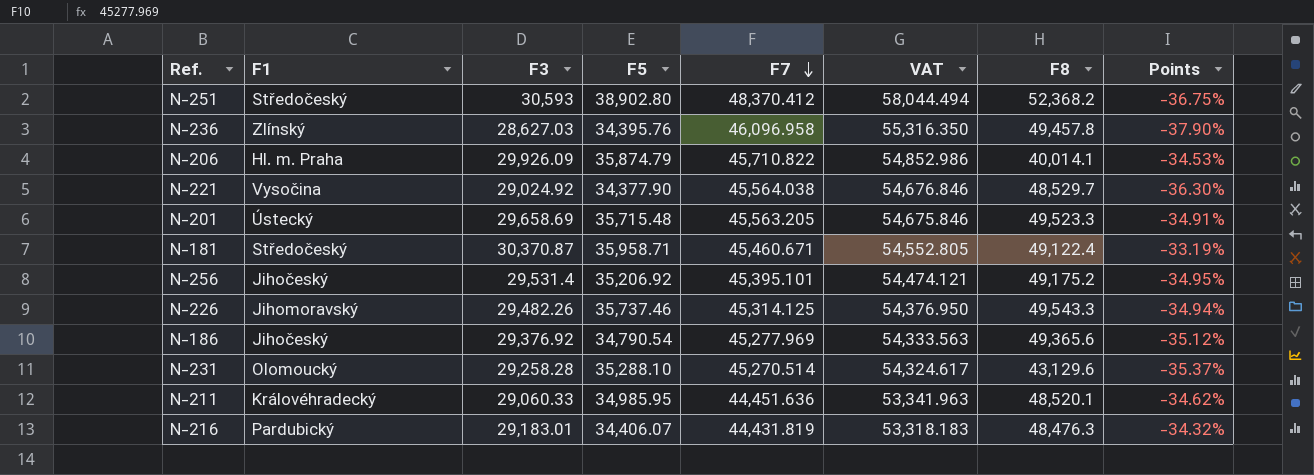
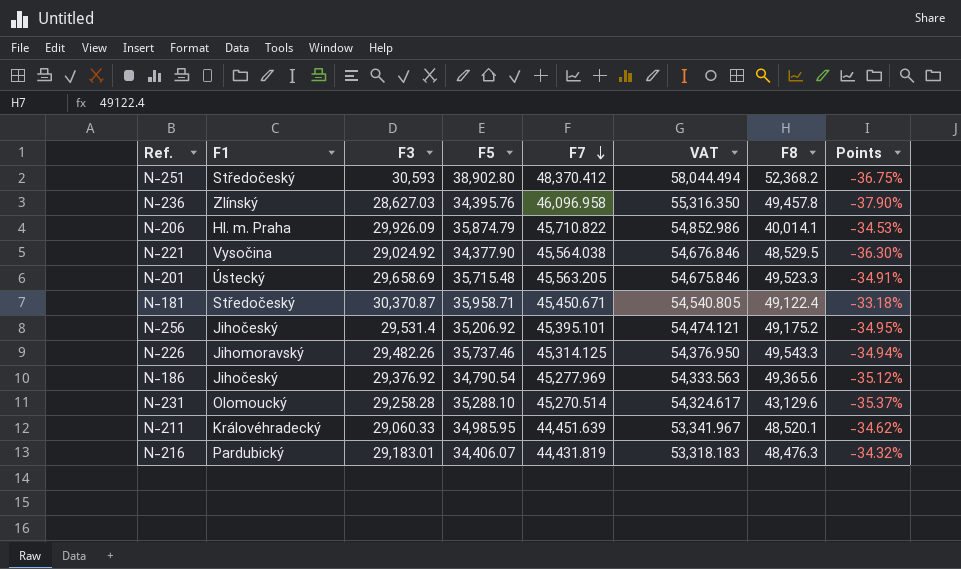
N-221 | F8: 48,529.7 -> 48,529.5
N-181 | F7: 45,460.671 -> 45,450.671
N-181 | VAT: 54,552.805 -> 54,540.805
N-181 | Points: -33.19% -> -33.18%
N-211 | F7: 44,451.636 -> 44,451.639
N-211 | VAT: 53,341.963 -> 53,341.967

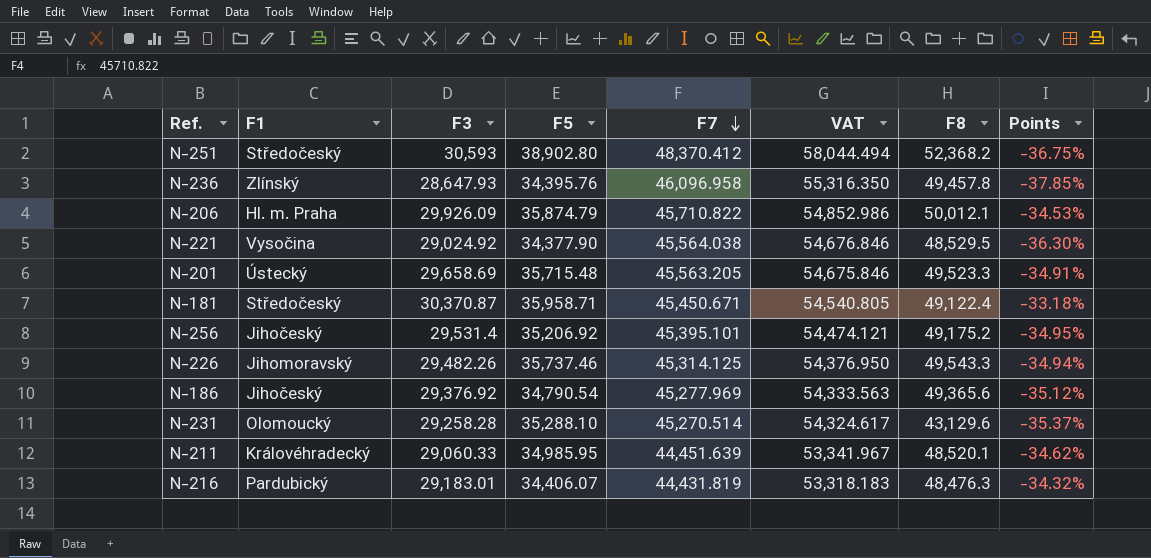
N-236 | F3: 28,627.03 -> 28,647.93
N-236 | Points: -37.90% -> -37.85%
N-206 | F8: 40,014.1 -> 50,012.1

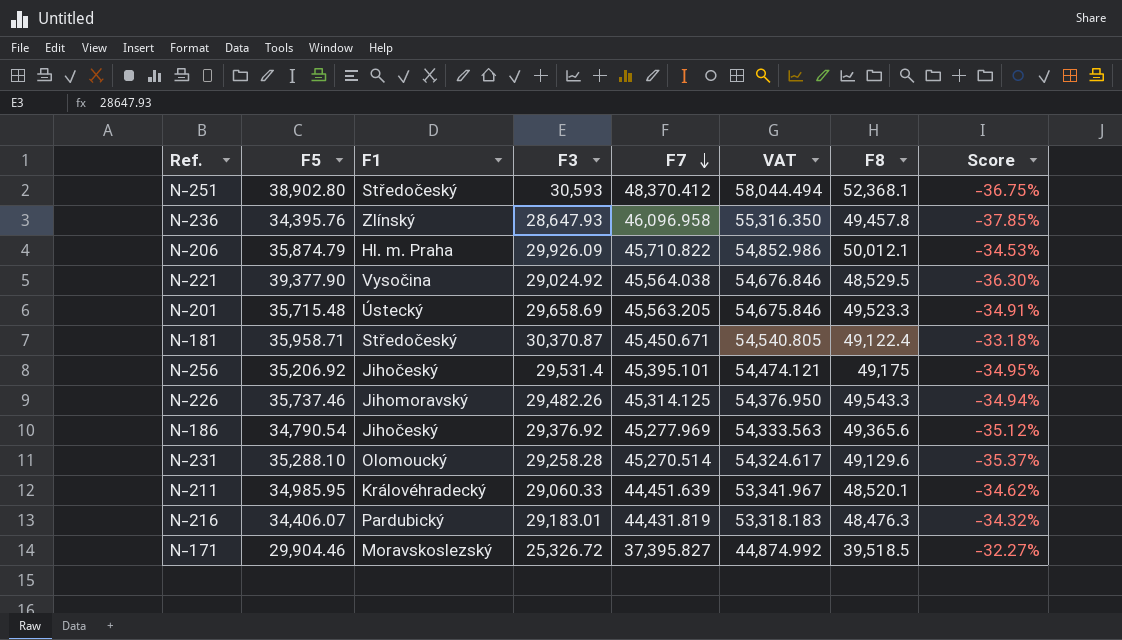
column F5 | position: 4 -> 2
column name: Points -> Score
N-251 | F8: 52,368.2 -> 52,368.1
N-221 | F5: 34,377.90 -> 39,377.90
N-256 | F8: 49,175.2 -> 49,175
N-231 | F8: 43,129.6 -> 49,129.6
row N-171: none -> 29,904.46 | Moravskoslezský | 25,326.72 | 37,395.827 | 44,874.992 | 39,518.5 | -32.27%

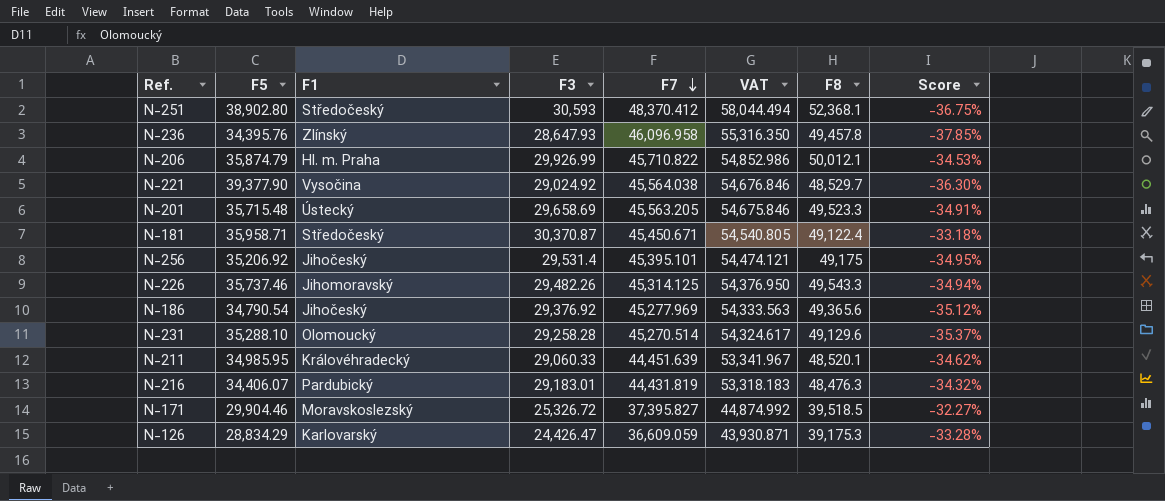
N-206 | F3: 29,926.09 -> 29,926.99
N-221 | F8: 48,529.5 -> 48,529.7
row N-126: none -> 28,834.29 | Karlovarský | 24,426.47 | 36,609.059 | 43,930.871 | 39,175.3 | -33.28%

